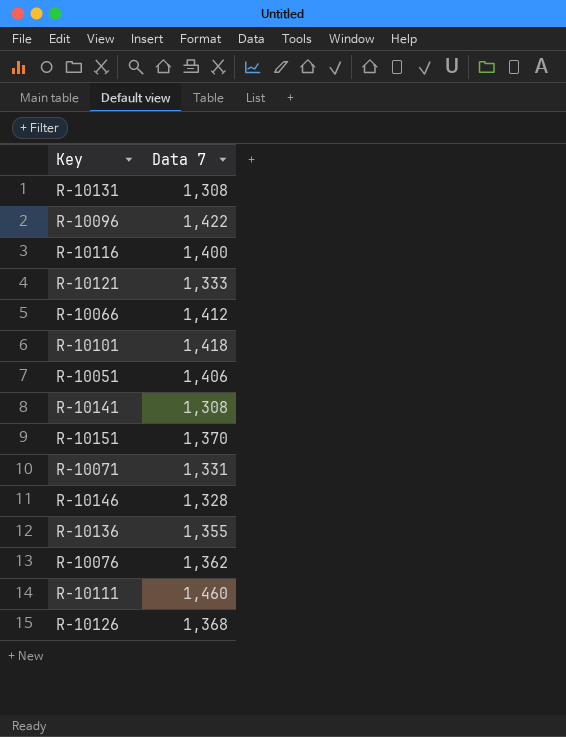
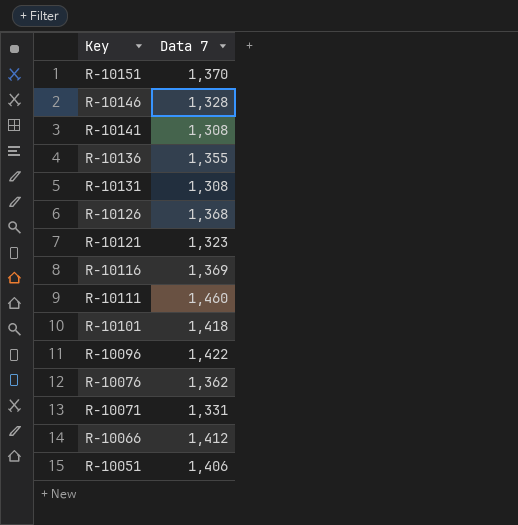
row order: none -> Key descending
R-10121 | Data 7: 1,333 -> 1,323
R-10116 | Data 7: 1,400 -> 1,369

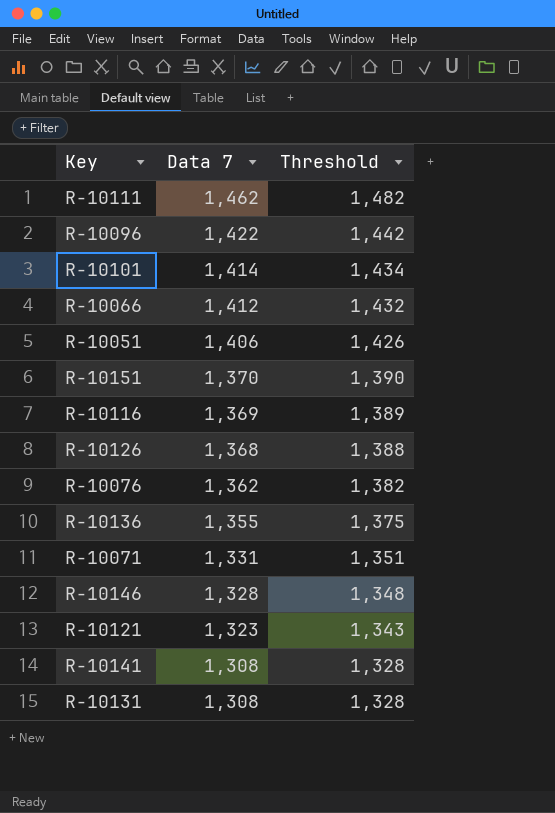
row order: Key descending -> Data 7 descending
column Threshold | formula: none -> [Data 7] + 20
R-10111 | Data 7: 1,460 -> 1,462
R-10101 | Data 7: 1,418 -> 1,414

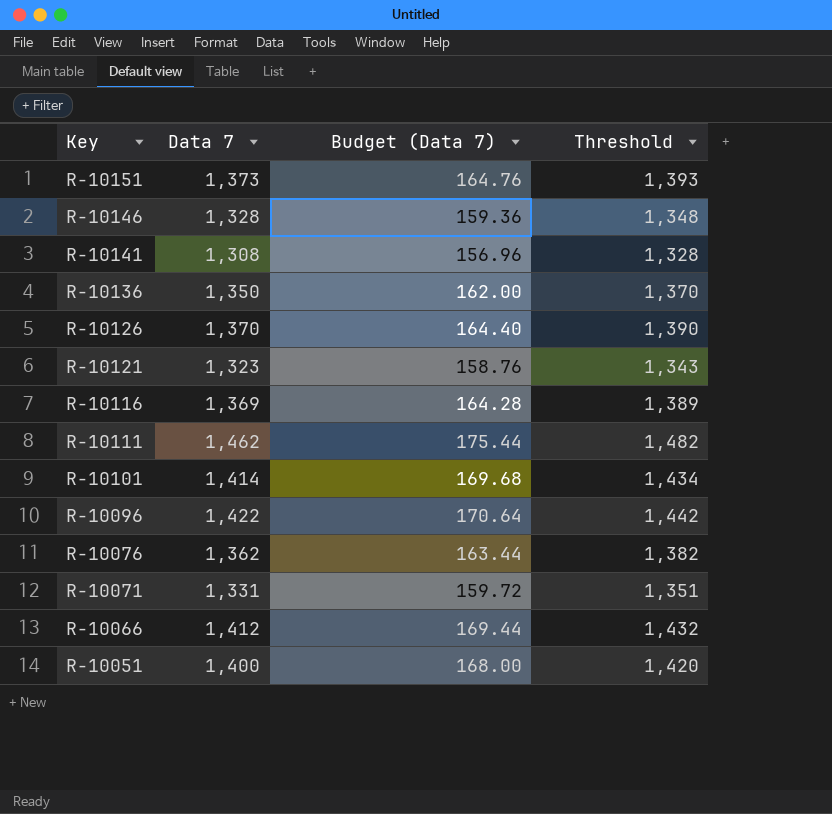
row order: Data 7 descending -> Key descending
column Budget (Data 7) | formula: none -> [Data 7] * 0.12
row R-10131: 1,308 | 1,328 -> none
R-10151 | Data 7: 1,370 -> 1,373
R-10151 | Threshold: 1,390 -> 1,393
R-10136 | Data 7: 1,355 -> 1,350
R-10136 | Threshold: 1,375 -> 1,370
R-10126 | Data 7: 1,368 -> 1,370
R-10126 | Threshold: 1,388 -> 1,390
R-10051 | Data 7: 1,406 -> 1,400
R-10051 | Threshold: 1,426 -> 1,420

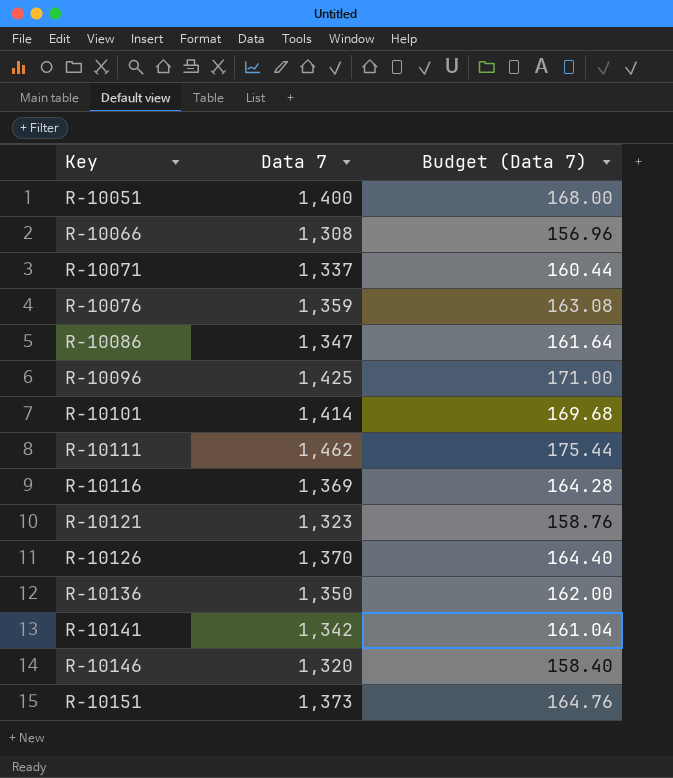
row order: Key descending -> Key ascending
column Threshold | formula: [Data 7] + 20 -> none
R-10066 | Data 7: 1,412 -> 1,308
R-10066 | Budget (Data 7): 169.44 -> 156.96
R-10071 | Data 7: 1,331 -> 1,337
R-10071 | Budget (Data 7): 159.72 -> 160.44
R-10076 | Data 7: 1,362 -> 1,359
R-10076 | Budget (Data 7): 163.44 -> 163.08
row R-10086: none -> 1,347 | 161.64
R-10096 | Data 7: 1,422 -> 1,425
R-10096 | Budget (Data 7): 170.64 -> 171.00
R-10141 | Data 7: 1,308 -> 1,342
R-10141 | Budget (Data 7): 156.96 -> 161.04
R-10146 | Data 7: 1,328 -> 1,320
R-10146 | Budget (Data 7): 159.36 -> 158.40

